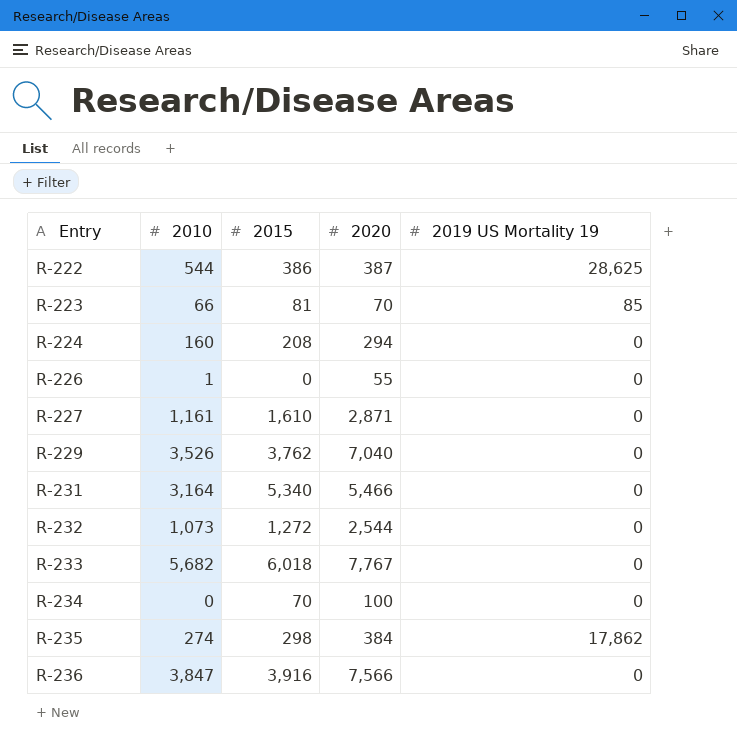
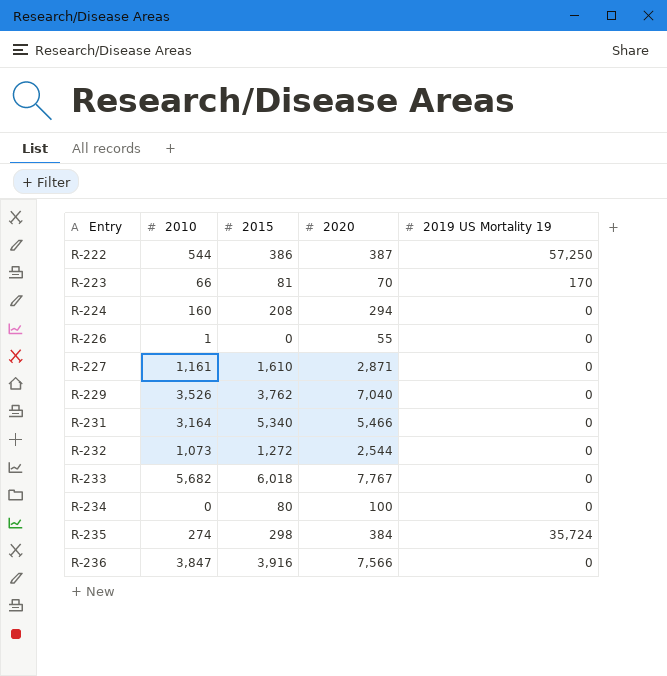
R-222 | 2019 US Mortality 19: 28,625 -> 57,250
R-223 | 2019 US Mortality 19: 85 -> 170
R-234 | 2015: 70 -> 80
R-235 | 2019 US Mortality 19: 17,862 -> 35,724

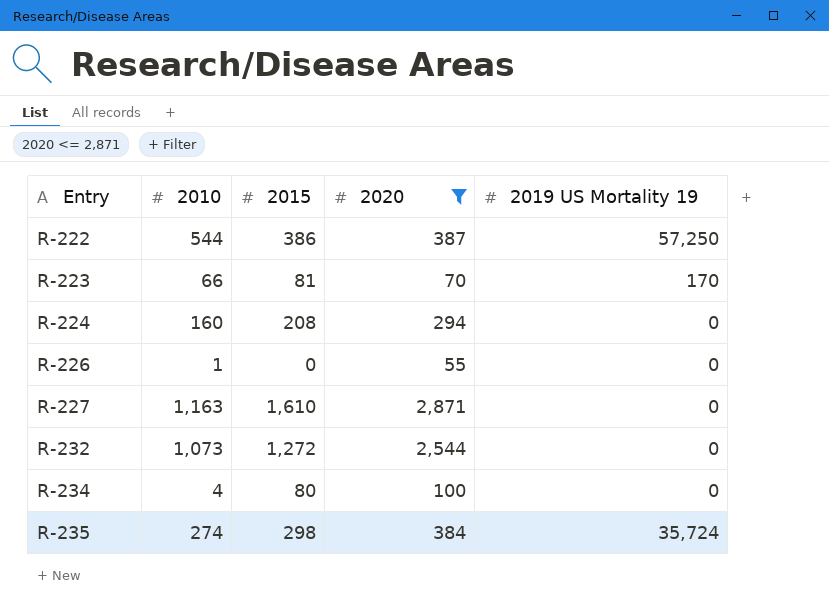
filter: none -> 2020 <= 2,871
R-227 | 2010: 1,161 -> 1,163
R-234 | 2010: 0 -> 4

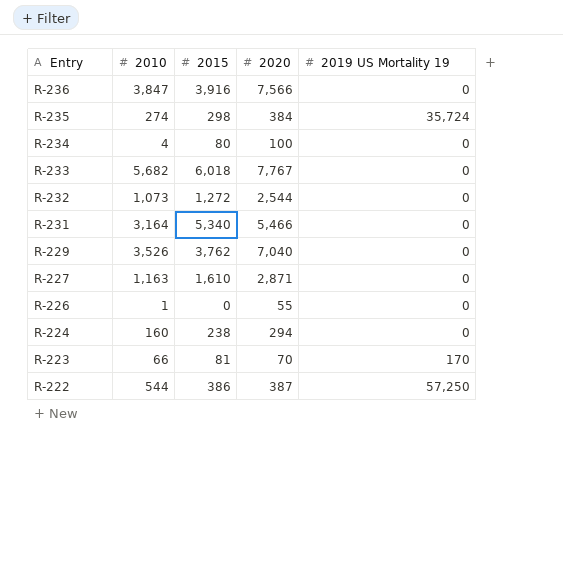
filter: 2020 <= 2,871 -> none
row order: Entry ascending -> Entry descending
R-224 | 2015: 208 -> 238

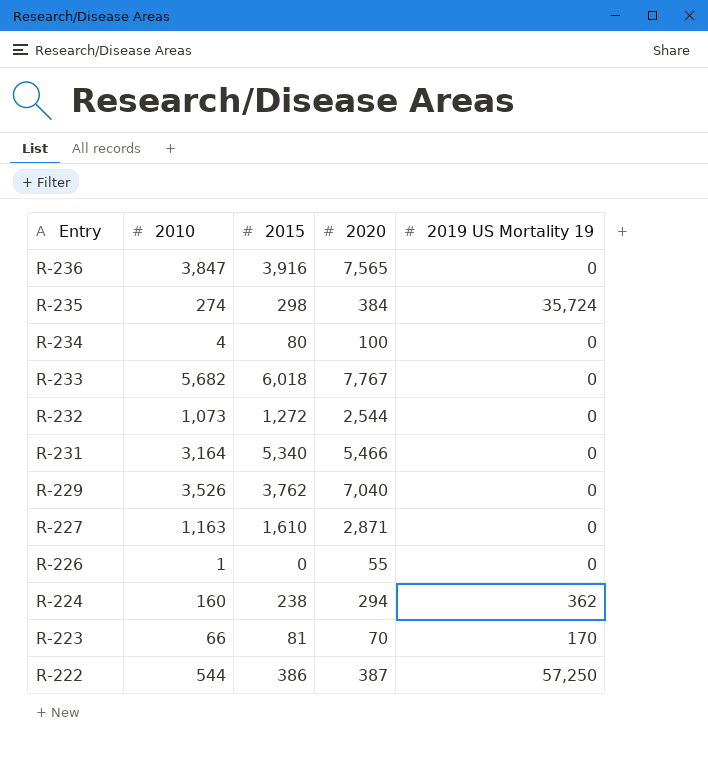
R-236 | 2020: 7,566 -> 7,565
R-224 | 2019 US Mortality 19: 0 -> 362

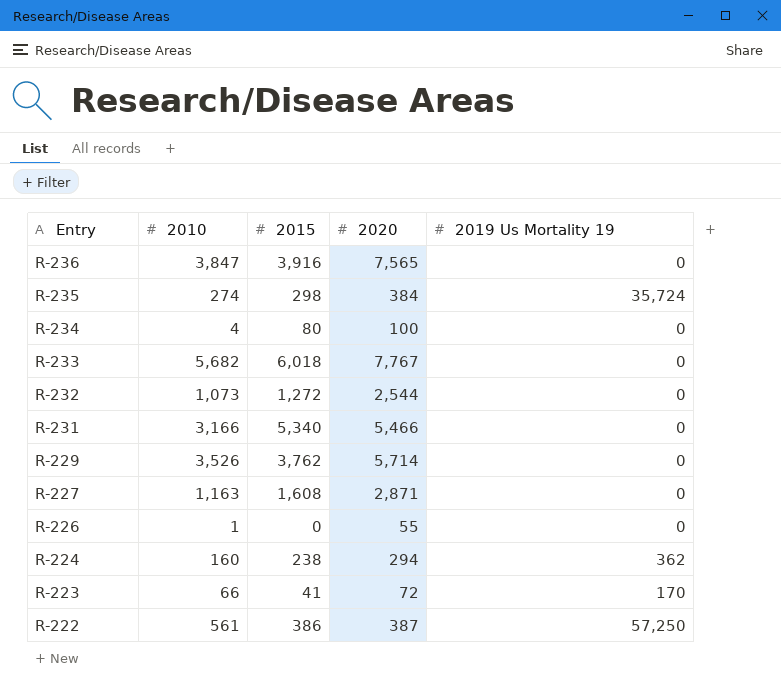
column name: 2019 US Mortality 19 -> 2019 Us Mortality 19
R-231 | 2010: 3,164 -> 3,166
R-229 | 2020: 7,040 -> 5,714
R-227 | 2015: 1,610 -> 1,608
R-223 | 2015: 81 -> 41
R-223 | 2020: 70 -> 72
R-222 | 2010: 544 -> 561

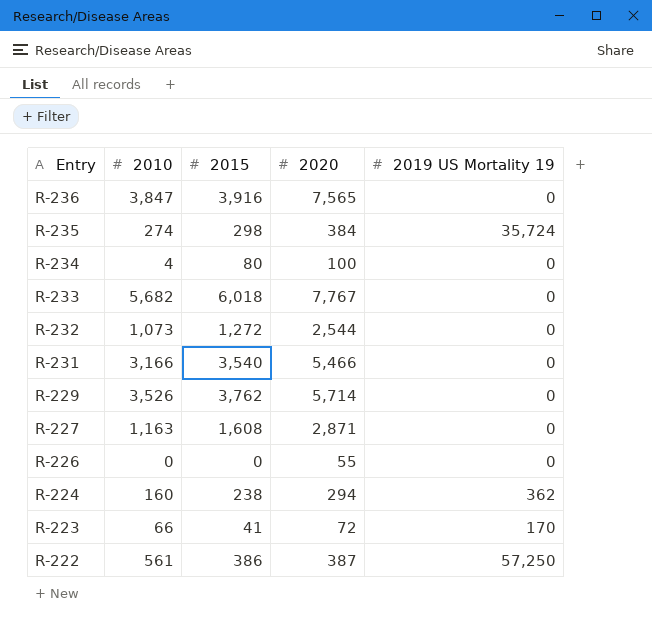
column name: 2019 Us Mortality 19 -> 2019 US Mortality 19
R-231 | 2015: 5,340 -> 3,540
R-226 | 2010: 1 -> 0

